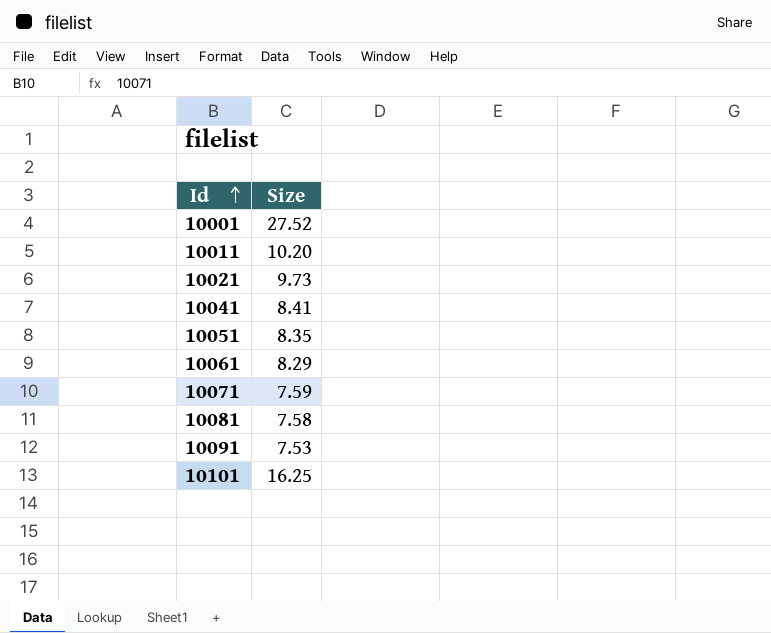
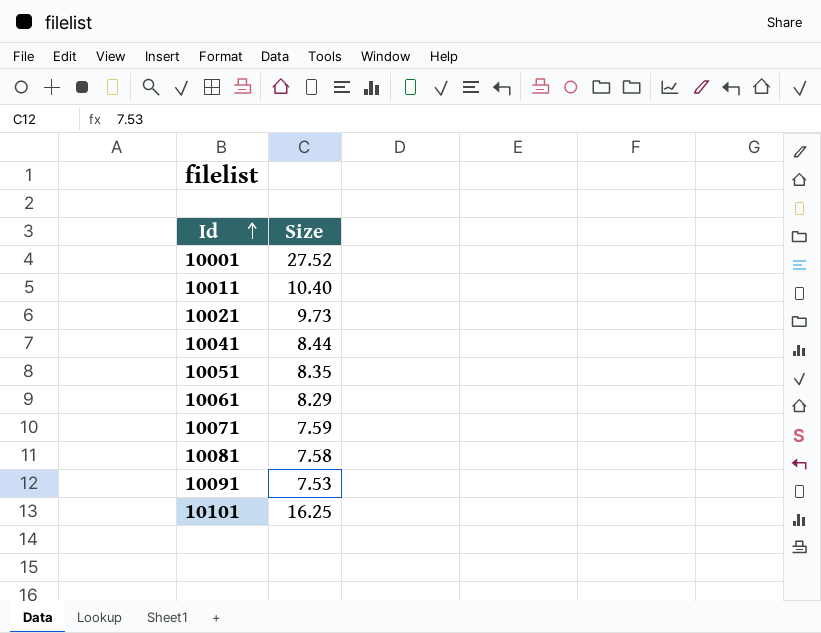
10011 | Size: 10.20 -> 10.40
10041 | Size: 8.41 -> 8.44

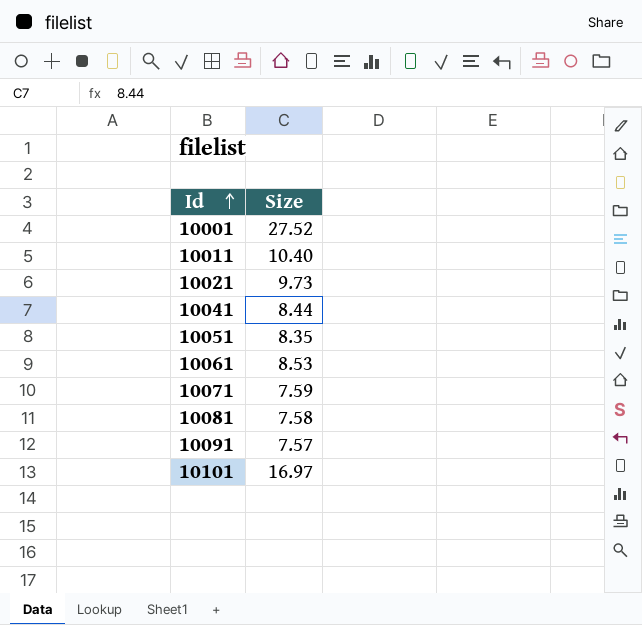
10061 | Size: 8.29 -> 8.53
10091 | Size: 7.53 -> 7.57
10101 | Size: 16.25 -> 16.97

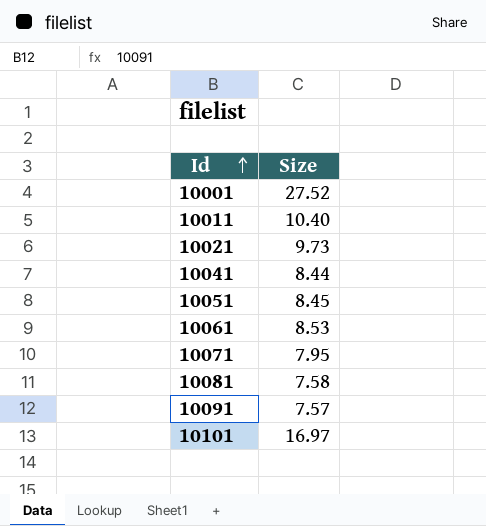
10051 | Size: 8.35 -> 8.45
10071 | Size: 7.59 -> 7.95

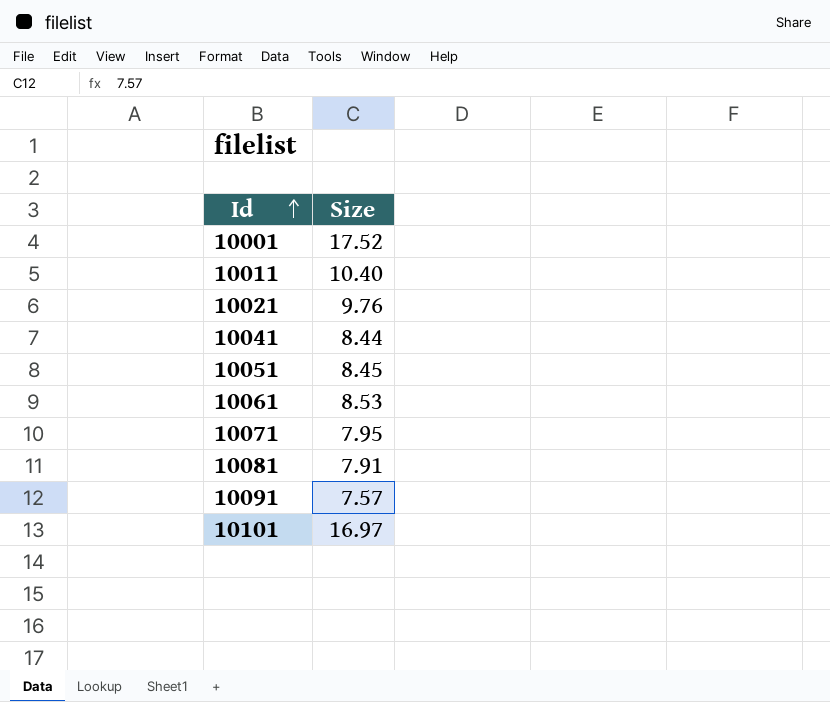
10001 | Size: 27.52 -> 17.52
10021 | Size: 9.73 -> 9.76
10081 | Size: 7.58 -> 7.91

